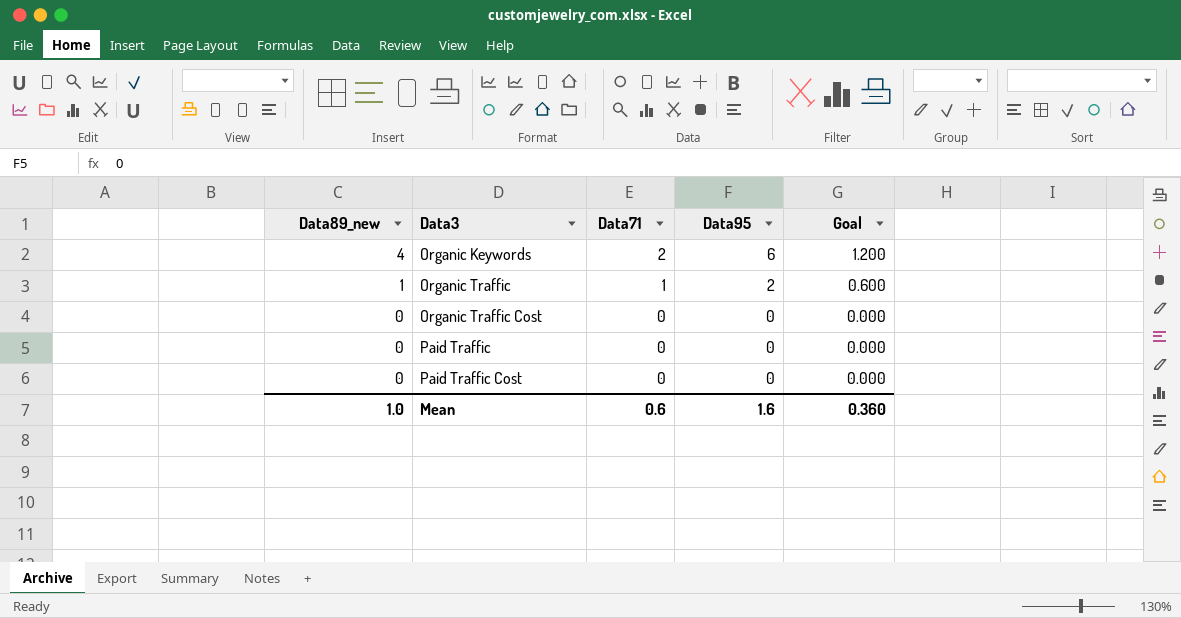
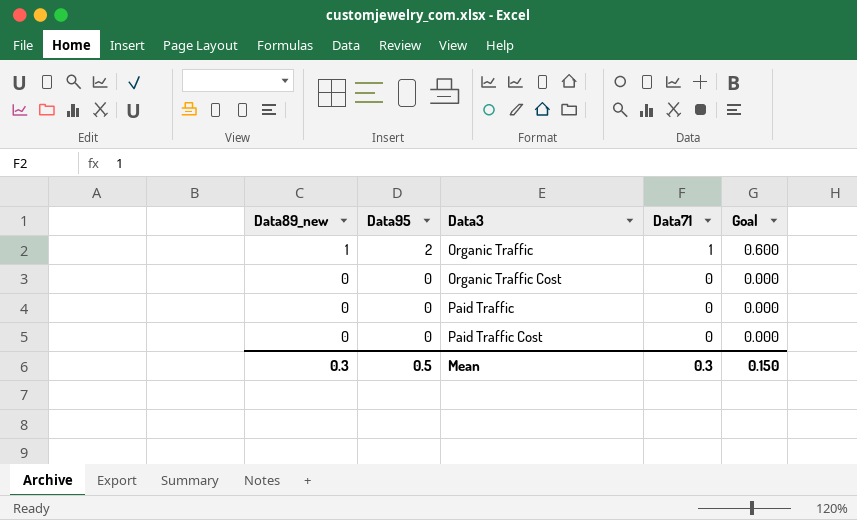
column Data95 | position: 4 -> 2
row Organic Keywords: 4 | 2 | 6 | 1.200 -> none
Mean | Data89_new: 1.0 -> 0.3
Mean | Data95: 1.6 -> 0.5
Mean | Data71: 0.6 -> 0.3
Mean | Goal: 0.360 -> 0.150

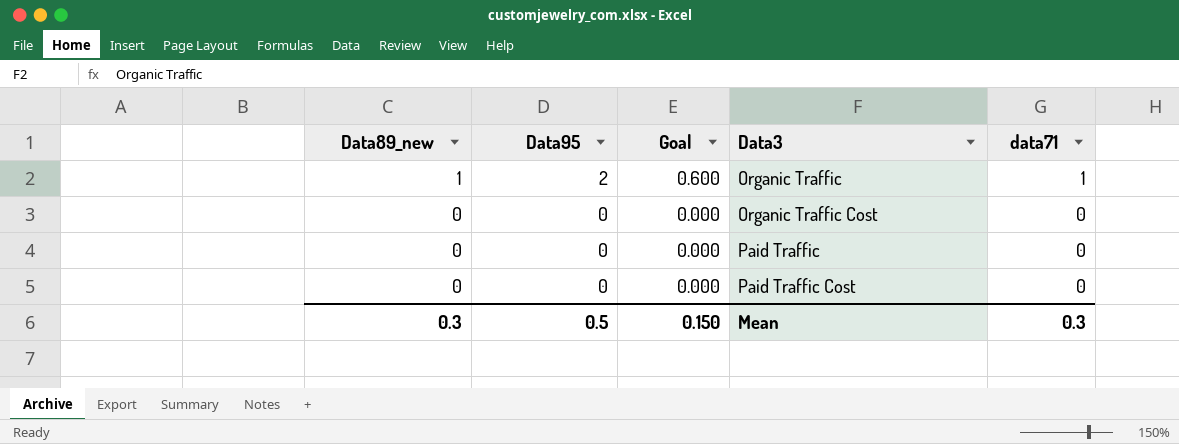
column Goal | position: 5 -> 3
column name: Data71 -> data71

